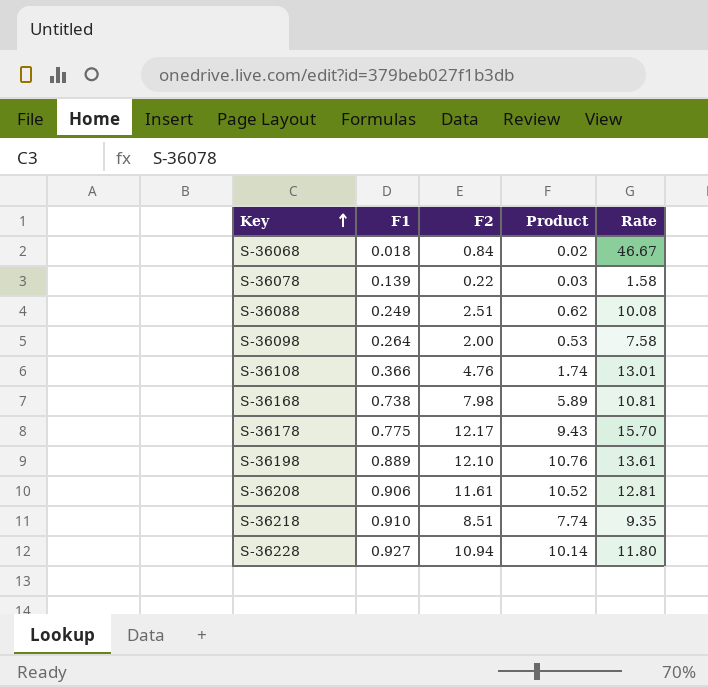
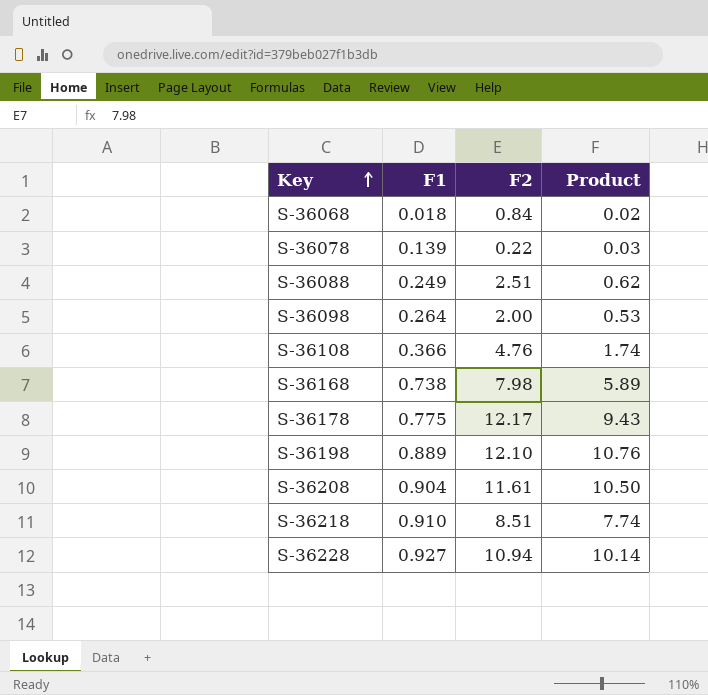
column Rate | formula: [F2] / [F1] -> none
S-36208 | F1: 0.906 -> 0.904
S-36208 | Product: 10.52 -> 10.50

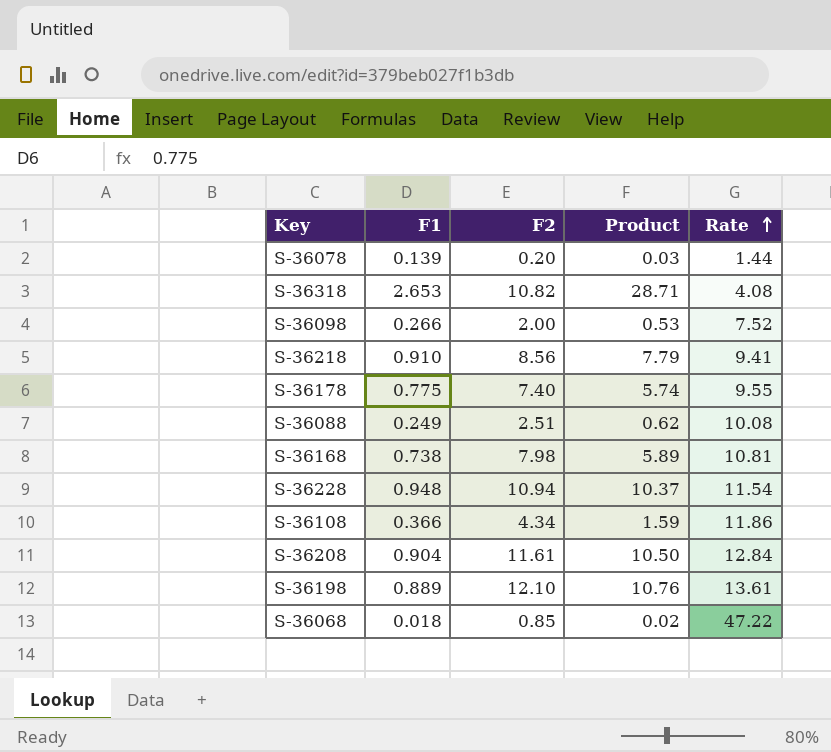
row order: Key ascending -> Rate ascending
column Rate | formula: none -> [F2] / [F1]
S-36078 | F2: 0.22 -> 0.20
row S-36318: none -> 2.653 | 10.82 | 28.71 | 4.08
S-36098 | F1: 0.264 -> 0.266
S-36218 | F2: 8.51 -> 8.56
S-36218 | Product: 7.74 -> 7.79
S-36178 | F2: 12.17 -> 7.40
S-36178 | Product: 9.43 -> 5.74
S-36228 | F1: 0.927 -> 0.948
S-36228 | Product: 10.14 -> 10.37
S-36108 | F2: 4.76 -> 4.34
S-36108 | Product: 1.74 -> 1.59
S-36068 | F2: 0.84 -> 0.85

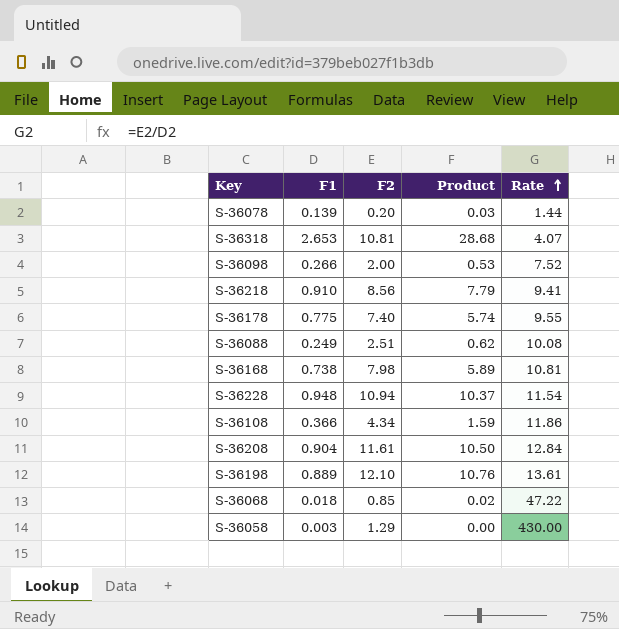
S-36318 | F2: 10.82 -> 10.81
S-36318 | Product: 28.71 -> 28.68
S-36318 | Rate: 4.08 -> 4.07
row S-36058: none -> 0.003 | 1.29 | 0.00 | 430.00

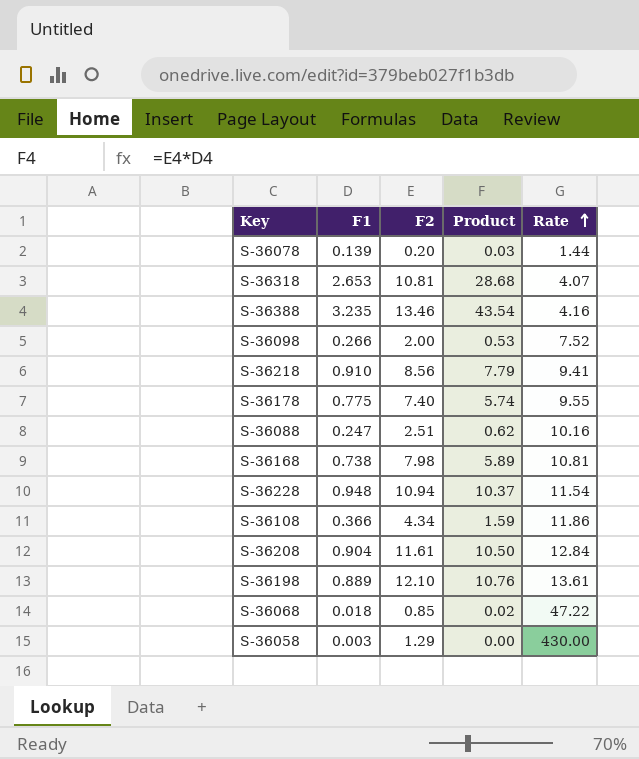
row S-36388: none -> 3.235 | 13.46 | 43.54 | 4.16
S-36088 | F1: 0.249 -> 0.247
S-36088 | Rate: 10.08 -> 10.16

